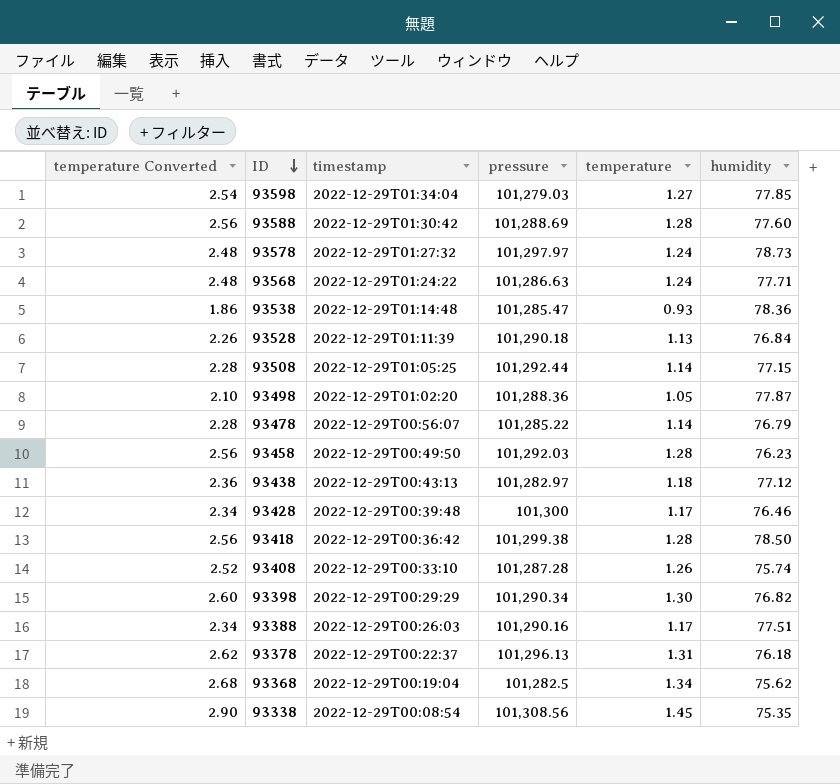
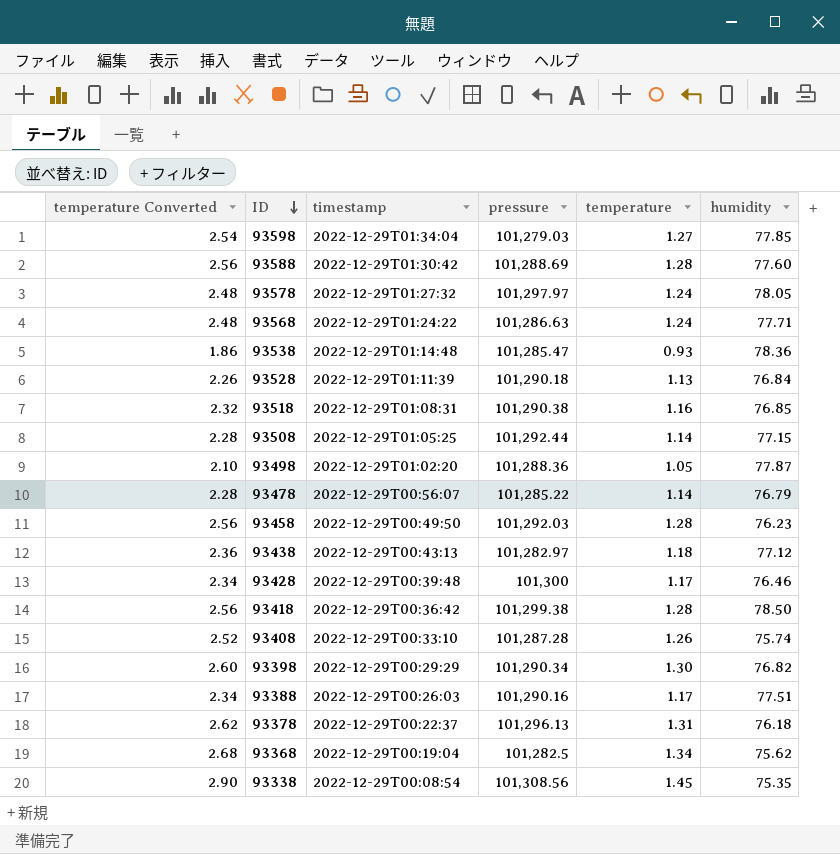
93578 | humidity: 78.73 -> 78.05
row 93518: none -> 2.32 | 2022-12-29T01:08:31 | 101,290.38 | 1.16 | 76.85

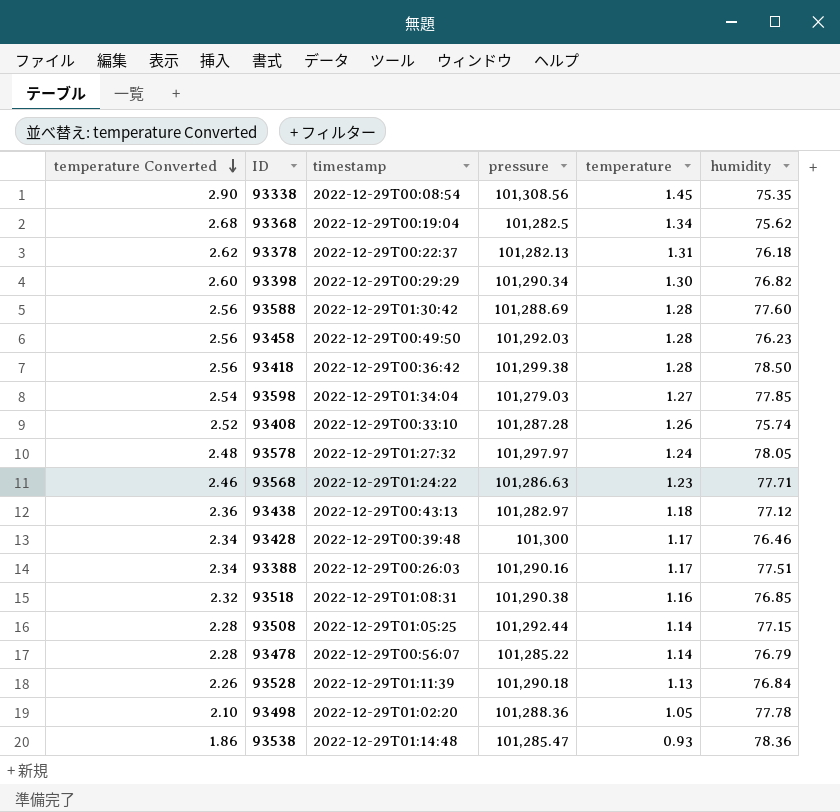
row order: ID descending -> temperature Converted descending
93378 | pressure: 101,296.13 -> 101,282.13
93568 | temperature Converted: 2.48 -> 2.46
93568 | temperature: 1.24 -> 1.23
93498 | humidity: 77.87 -> 77.78

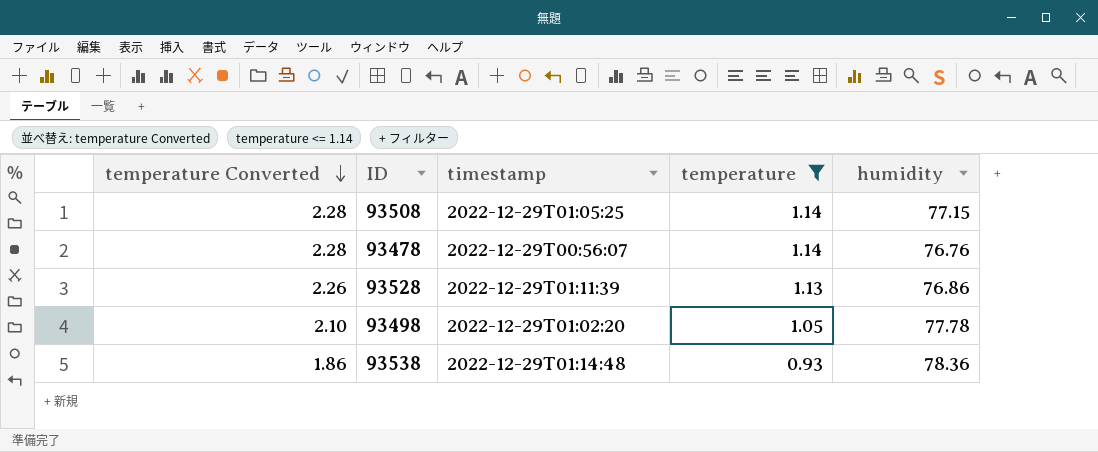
filter: none -> temperature <= 1.14
column pressure | position: 4 -> none
93478 | humidity: 76.79 -> 76.76
93528 | humidity: 76.84 -> 76.86

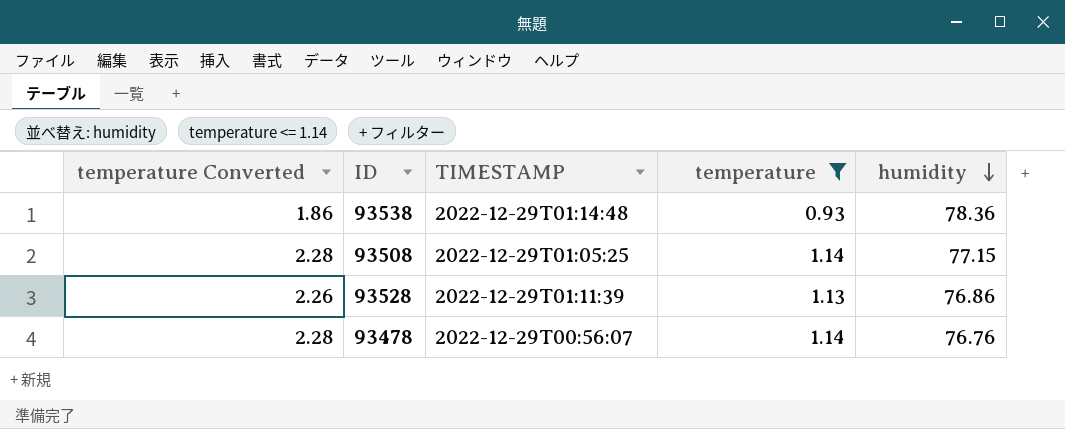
row order: temperature Converted descending -> humidity descending
column name: timestamp -> TIMESTAMP
row 93498: 2.10 | 2022-12-29T01:02:20 | 1.05 | 77.78 -> none

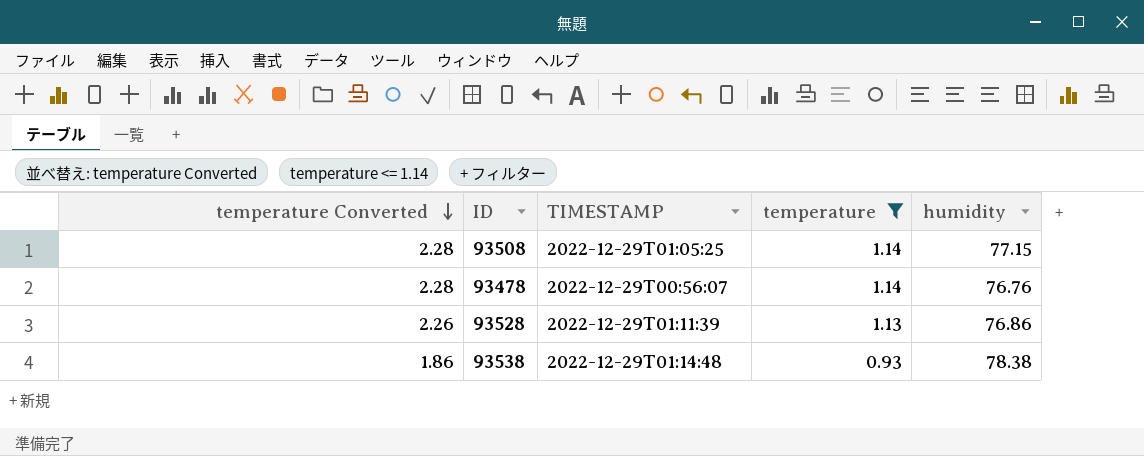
row order: humidity descending -> temperature Converted descending
93538 | humidity: 78.36 -> 78.38

